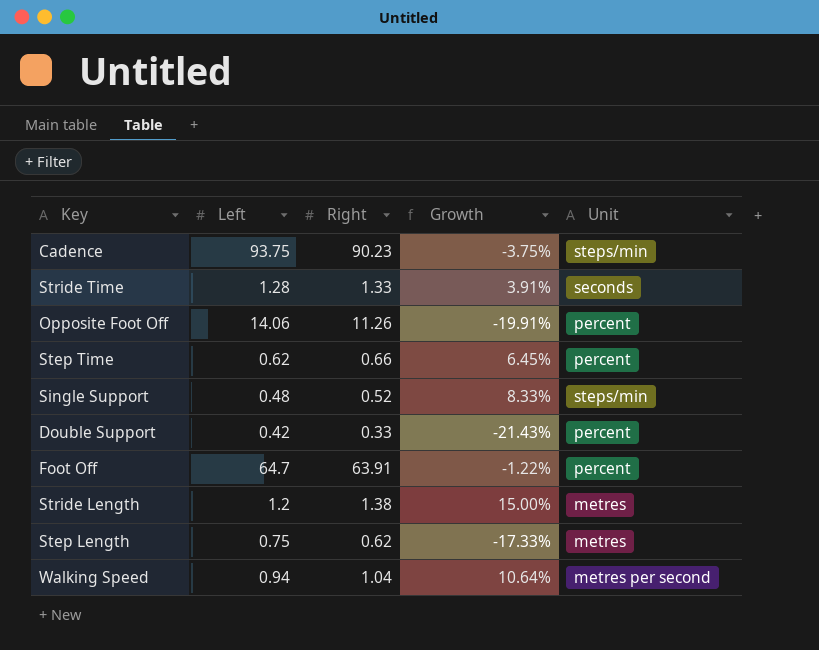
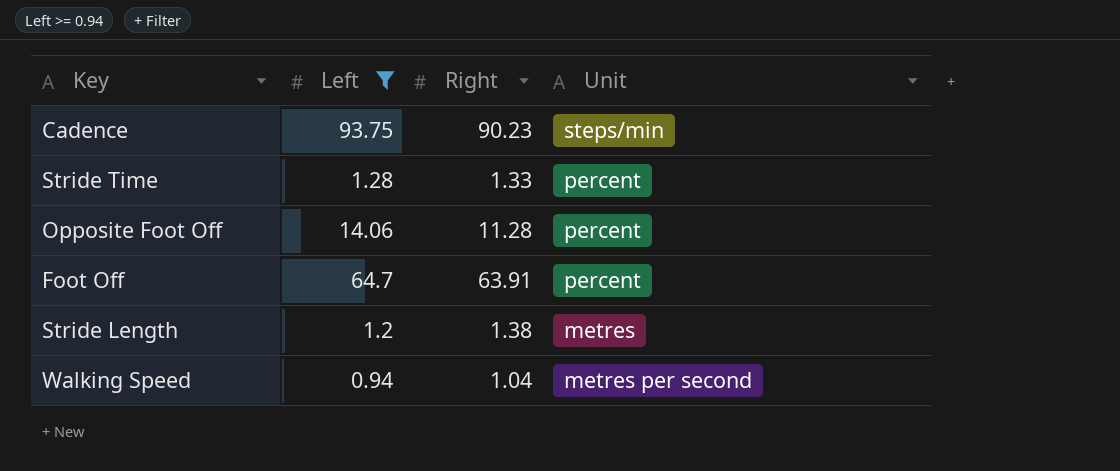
filter: none -> Left >= 0.94
column Growth | formula: ([Right] - [Left]) / [Left] -> none
Stride Time | Unit: seconds -> percent
Opposite Foot Off | Right: 11.26 -> 11.28

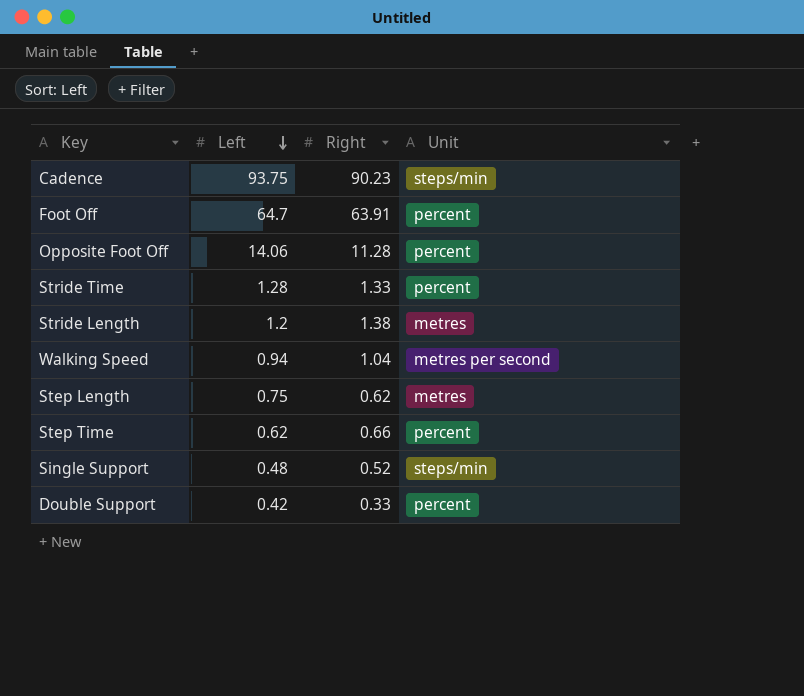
filter: Left >= 0.94 -> none
row order: none -> Left descending

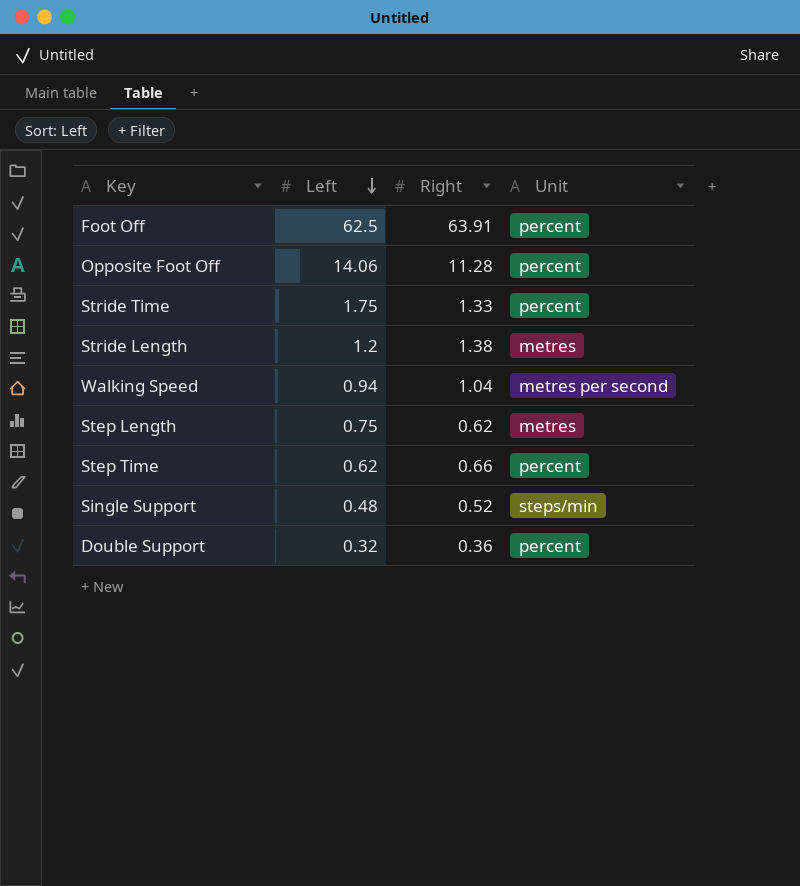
row Cadence: 93.75 | 90.23 | steps/min -> none
Foot Off | Left: 64.7 -> 62.5
Stride Time | Left: 1.28 -> 1.75
Double Support | Left: 0.42 -> 0.32
Double Support | Right: 0.33 -> 0.36

